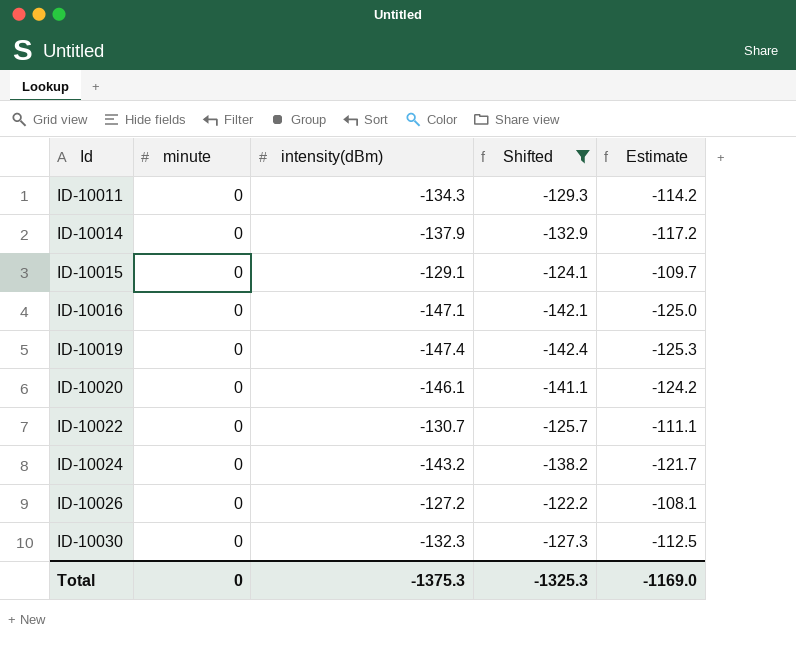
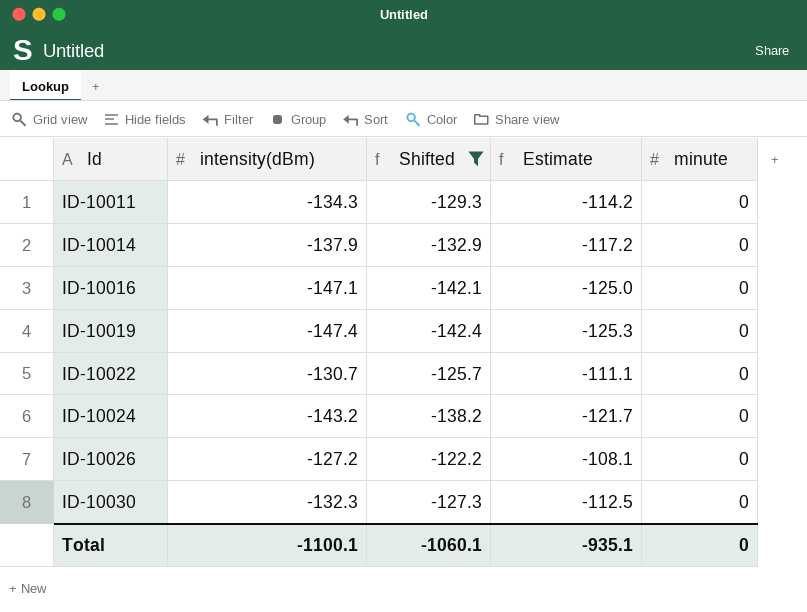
column minute | position: 2 -> 5
row ID-10015: 0 | -129.1 | -124.1 | -109.7 -> none
row ID-10020: 0 | -146.1 | -141.1 | -124.2 -> none
Total | intensity(dBm): -1375.3 -> -1100.1
Total | Shifted: -1325.3 -> -1060.1
Total | Estimate: -1169.0 -> -935.1

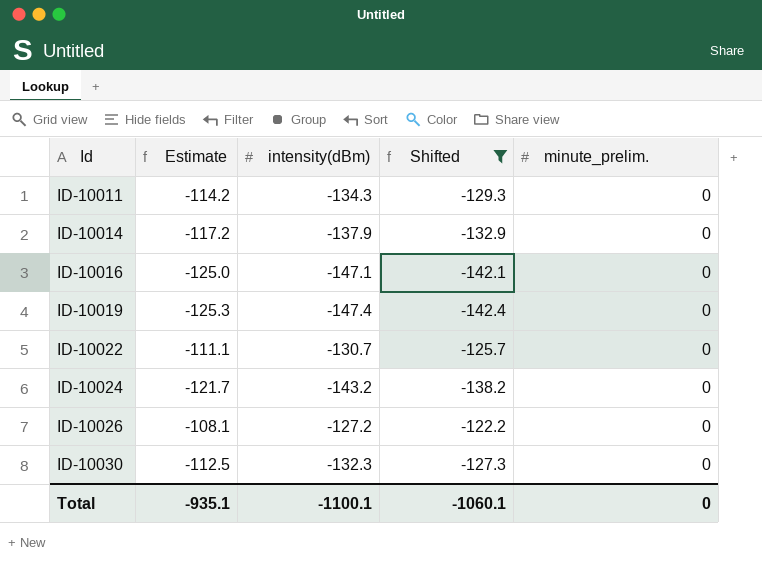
column Estimate | position: 4 -> 2
column name: minute -> minute_prelim.

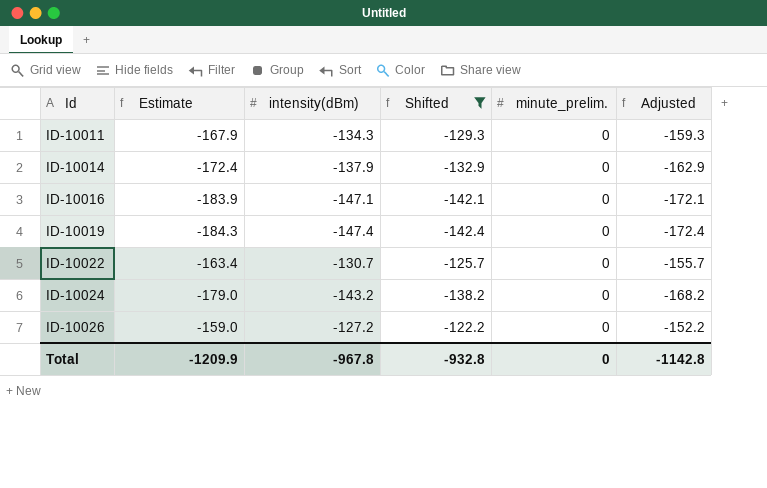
column Estimate | formula: [intensity(dBm)] * 0.85 -> [intensity(dBm)] * 1.25
column Adjusted | formula: none -> [intensity(dBm)] - 25
row ID-10030: -112.5 | -132.3 | -127.3 | 0 -> none
Total | Estimate: -935.1 -> -1209.9
Total | intensity(dBm): -1100.1 -> -967.8
Total | Shifted: -1060.1 -> -932.8

